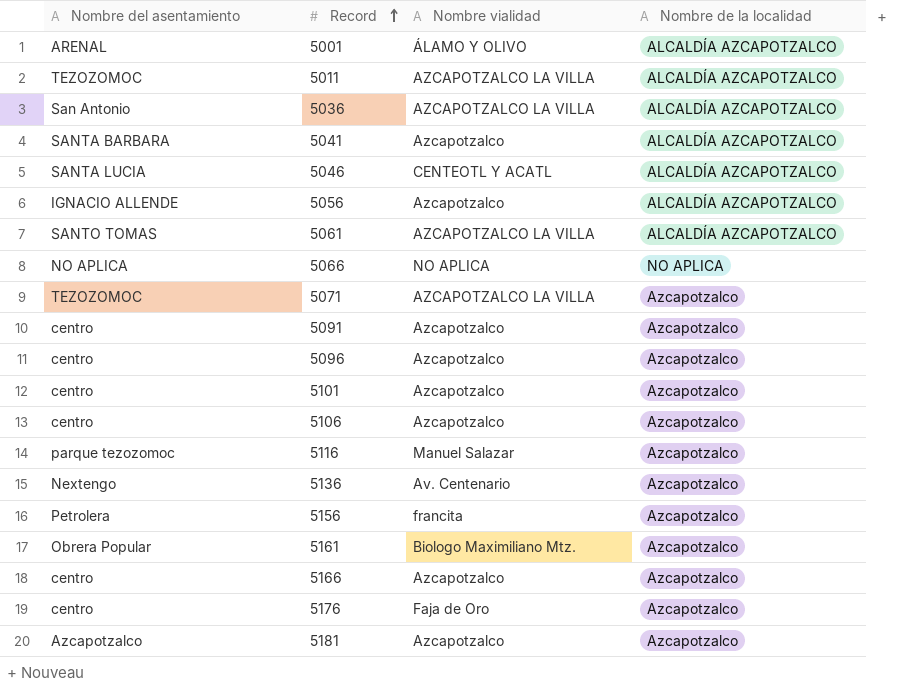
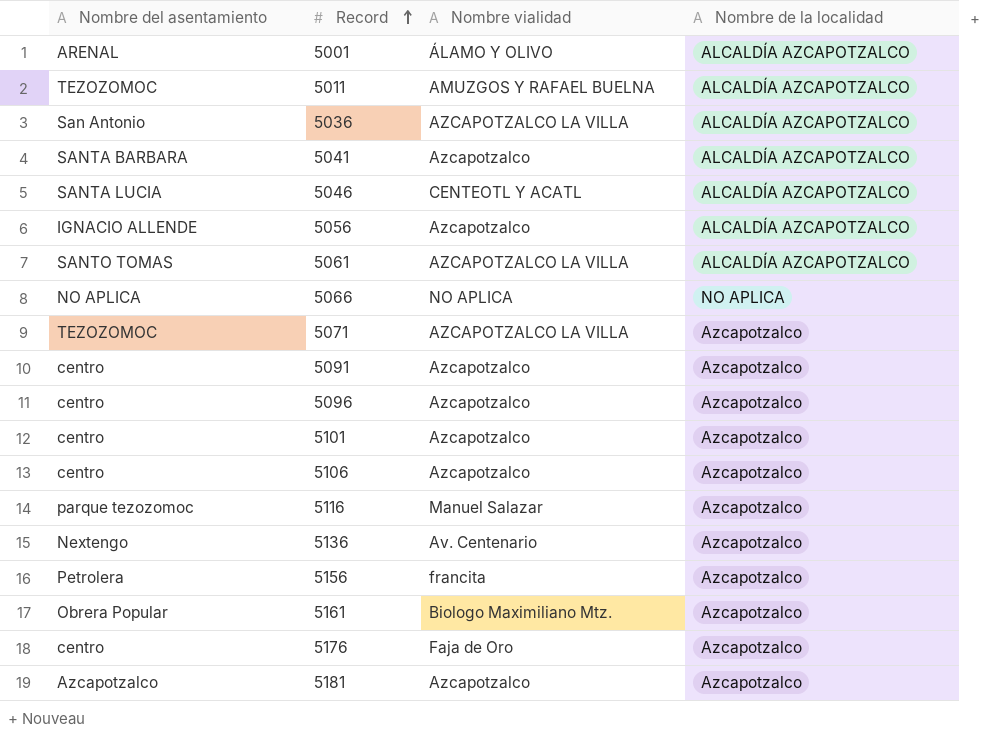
row 5166: centro | Azcapotzalco | Azcapotzalco -> none
5011 | Nombre vialidad: AZCAPOTZALCO LA VILLA -> AMUZGOS Y RAFAEL BUELNA

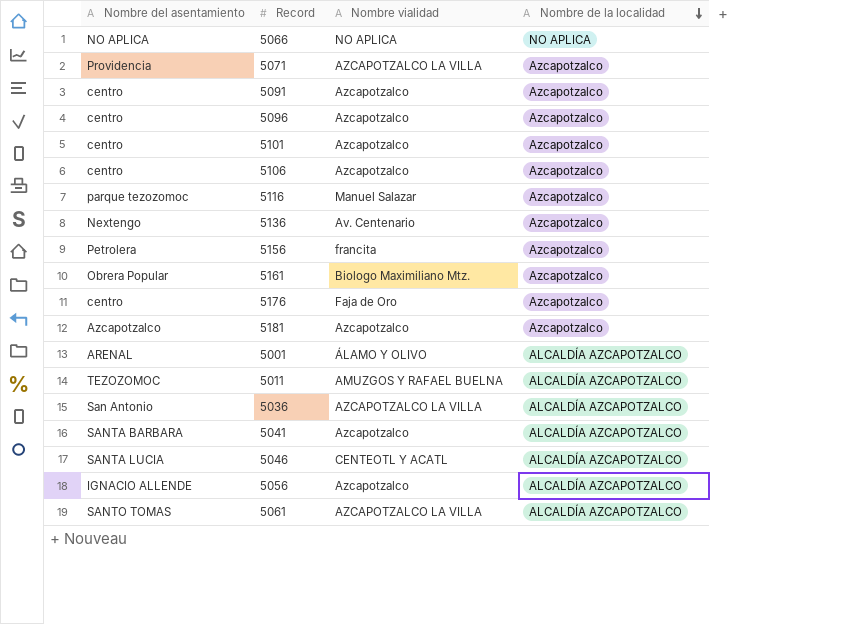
row order: Record ascending -> Nombre de la localidad descending
5071 | Nombre del asentamiento: TEZOZOMOC -> Providencia

